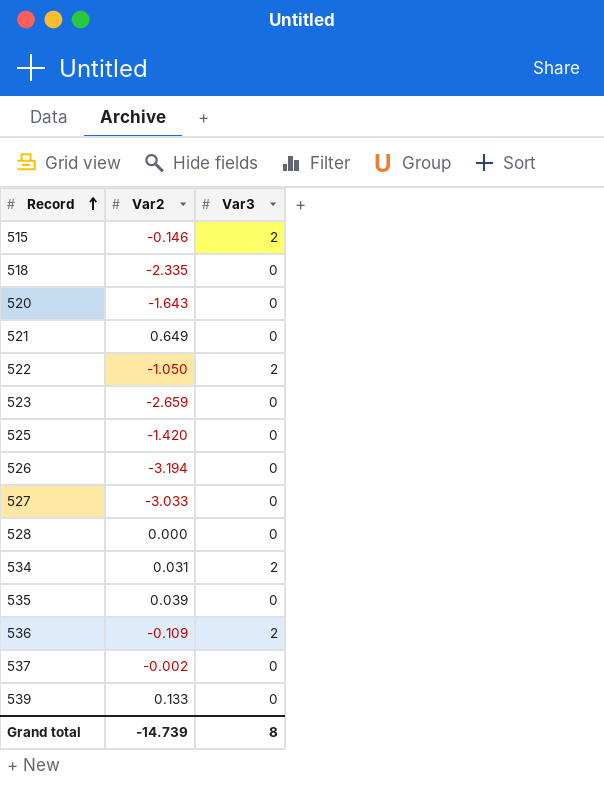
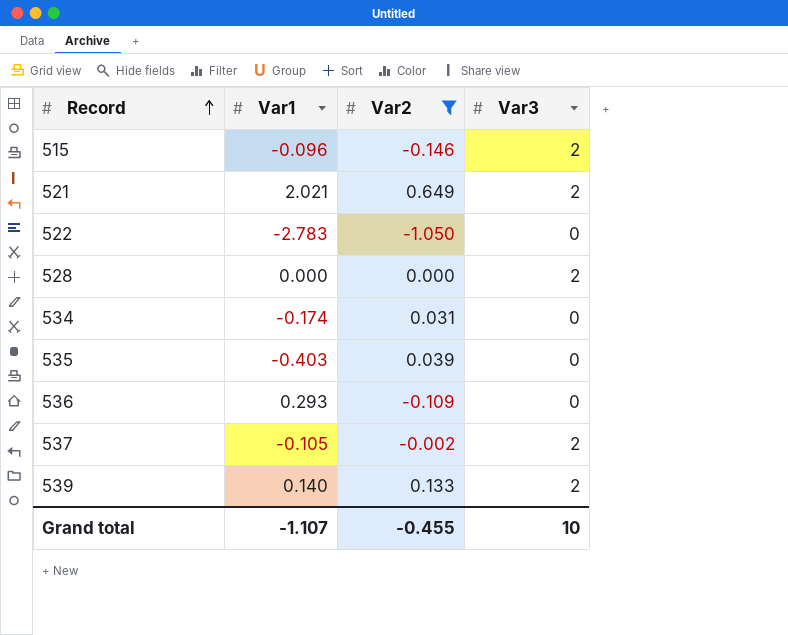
filter: none -> Var2 >= -1.050
column Var1 | position: none -> 2
521 | Var3: 0 -> 2
522 | Var3: 2 -> 0
528 | Var3: 0 -> 2
534 | Var3: 2 -> 0
536 | Var3: 2 -> 0
537 | Var3: 0 -> 2
539 | Var3: 0 -> 2
Grand total | Var2: -14.739 -> -0.455
Grand total | Var3: 8 -> 10

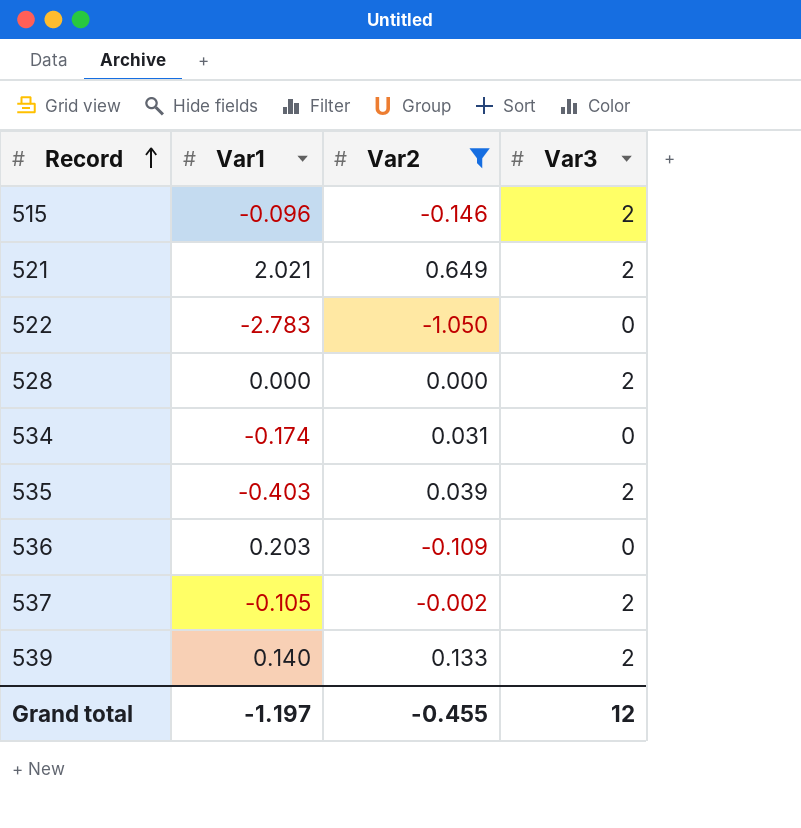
535 | Var3: 0 -> 2
536 | Var1: 0.293 -> 0.203
Grand total | Var1: -1.107 -> -1.197
Grand total | Var3: 10 -> 12

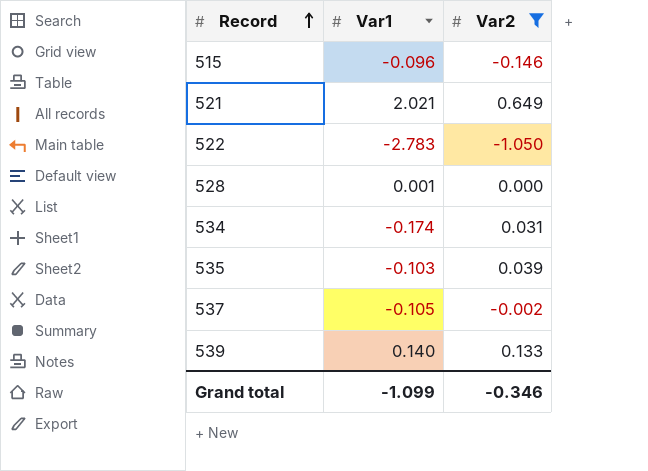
column Var3 | position: 4 -> none
row 536: 0.203 | -0.109 | 0 -> none
528 | Var1: 0.000 -> 0.001
535 | Var1: -0.403 -> -0.103
Grand total | Var1: -1.197 -> -1.099
Grand total | Var2: -0.455 -> -0.346

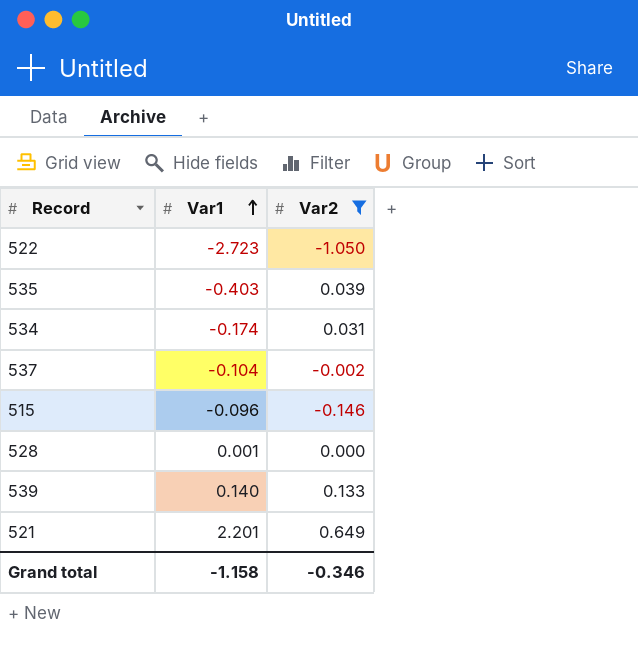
row order: Record ascending -> Var1 ascending
522 | Var1: -2.783 -> -2.723
535 | Var1: -0.103 -> -0.403
537 | Var1: -0.105 -> -0.104
521 | Var1: 2.021 -> 2.201
Grand total | Var1: -1.099 -> -1.158

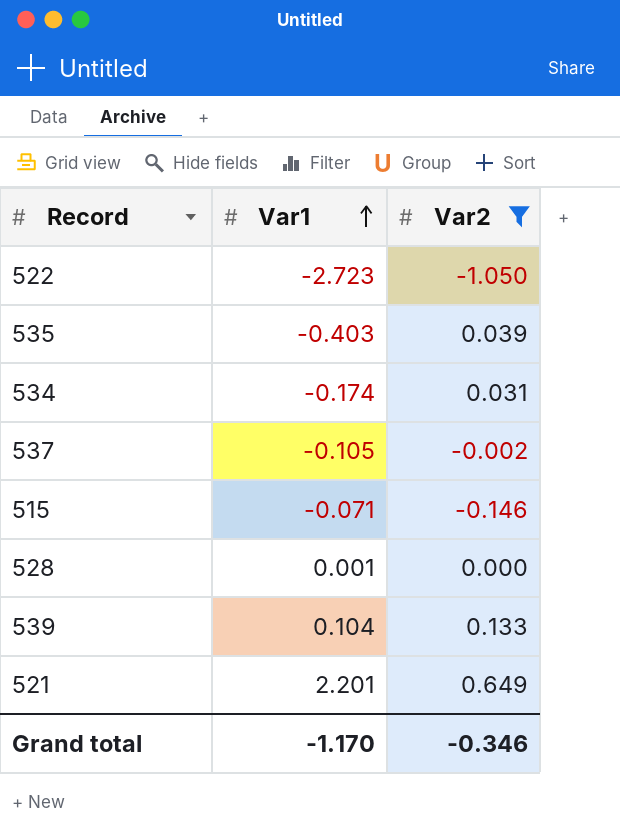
537 | Var1: -0.104 -> -0.105
515 | Var1: -0.096 -> -0.071
539 | Var1: 0.140 -> 0.104
Grand total | Var1: -1.158 -> -1.170

